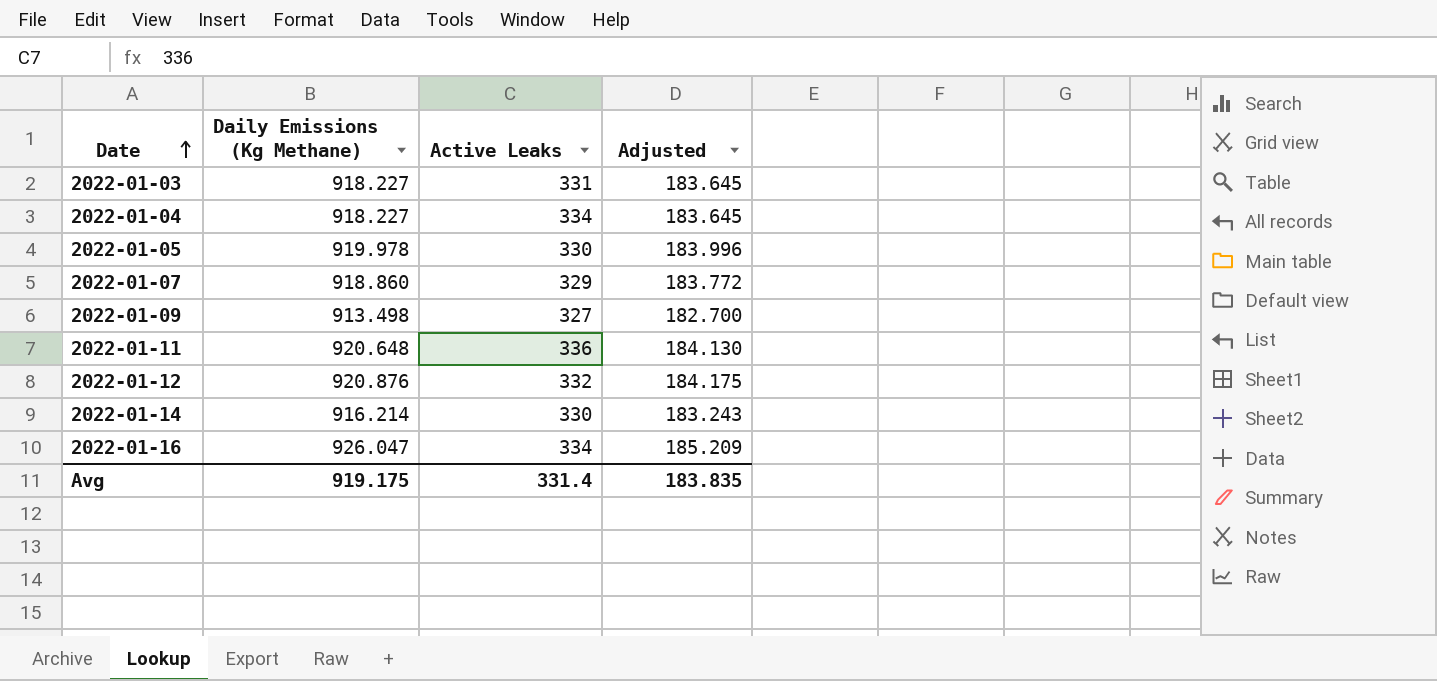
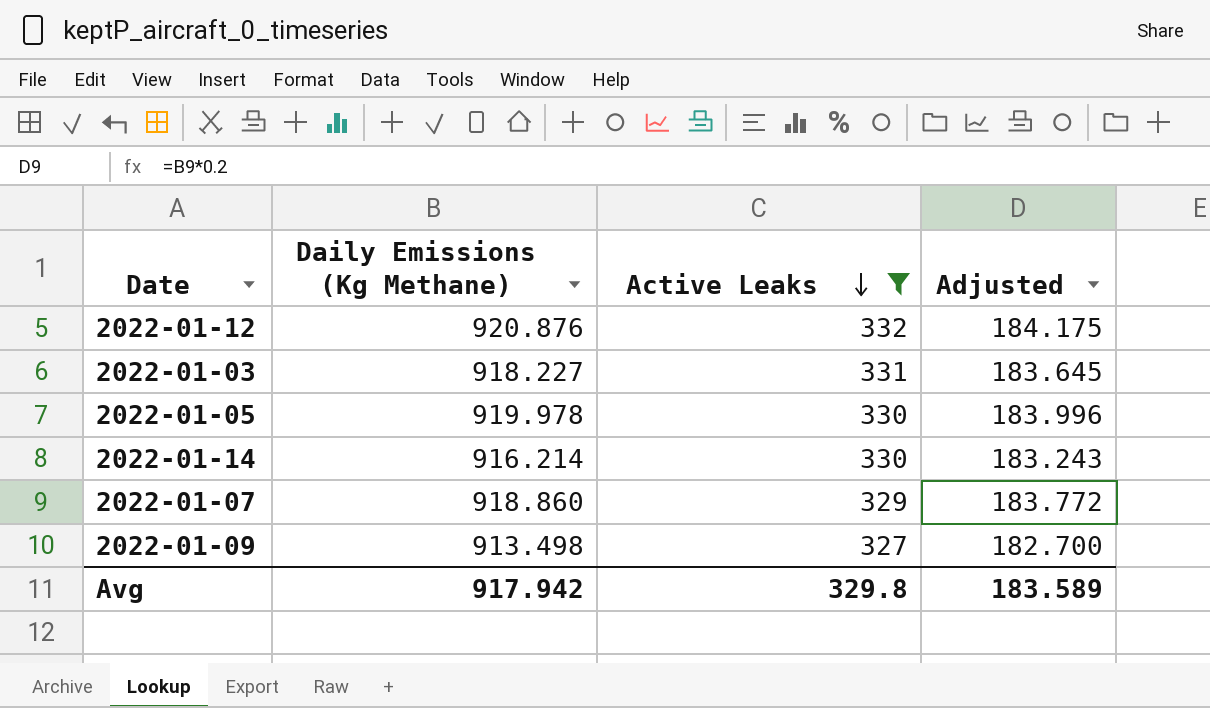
filter: none -> Active Leaks <= 332
row order: Date ascending -> Active Leaks descending
Avg | Daily Emissions (Kg Methane): 919.175 -> 917.942
Avg | Active Leaks: 331.4 -> 329.8
Avg | Adjusted: 183.835 -> 183.589

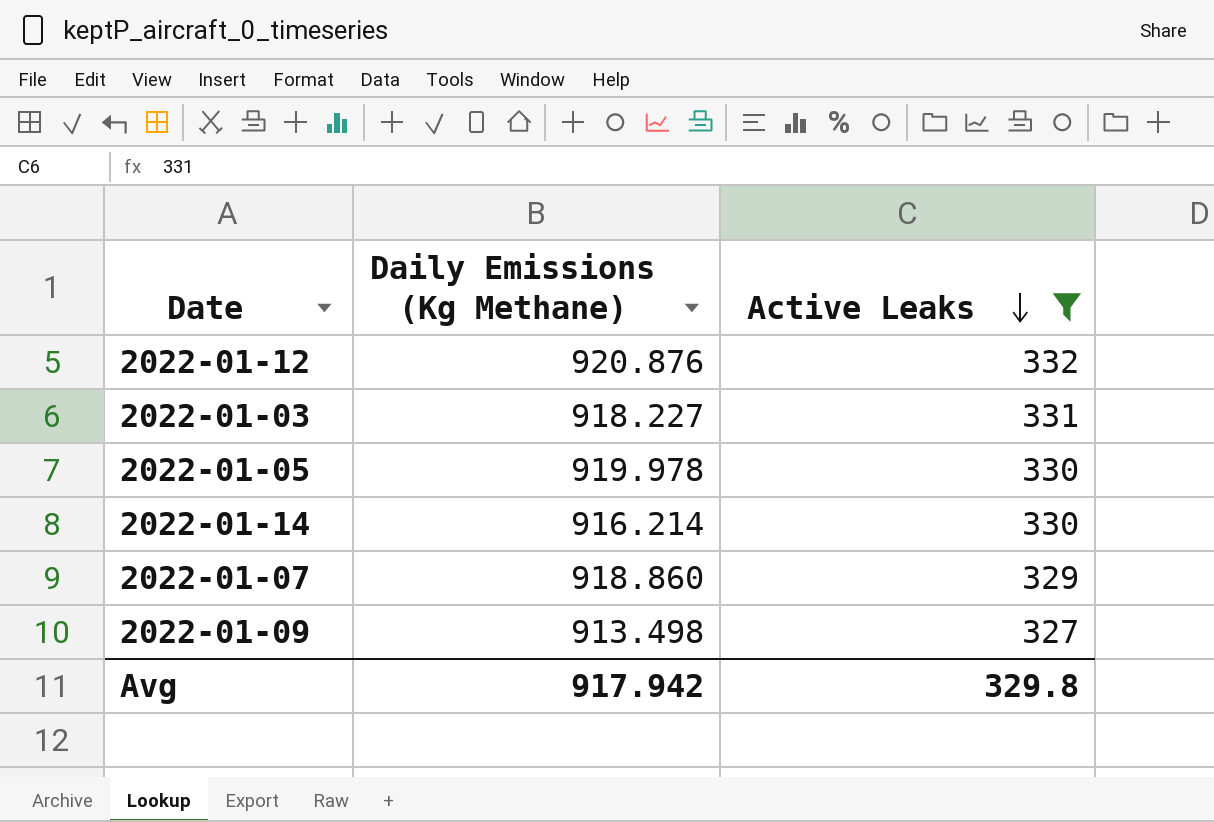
column Adjusted | formula: [Daily Emissions (Kg Methane)] * 0.2 -> none

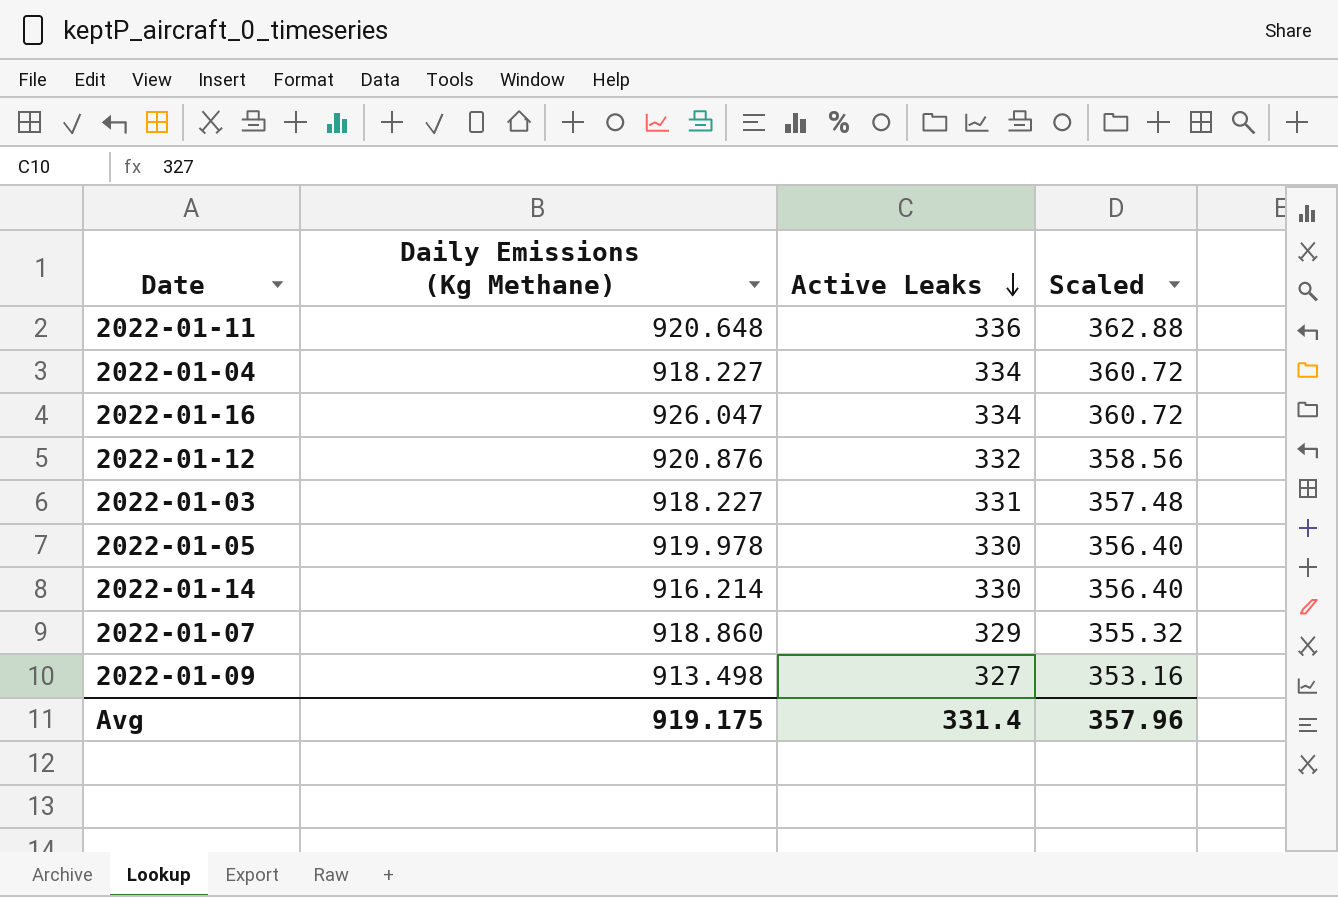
filter: Active Leaks <= 332 -> none
column Scaled | formula: none -> [Active Leaks] * 1.08
Avg | Daily Emissions (Kg Methane): 917.942 -> 919.175
Avg | Active Leaks: 329.8 -> 331.4

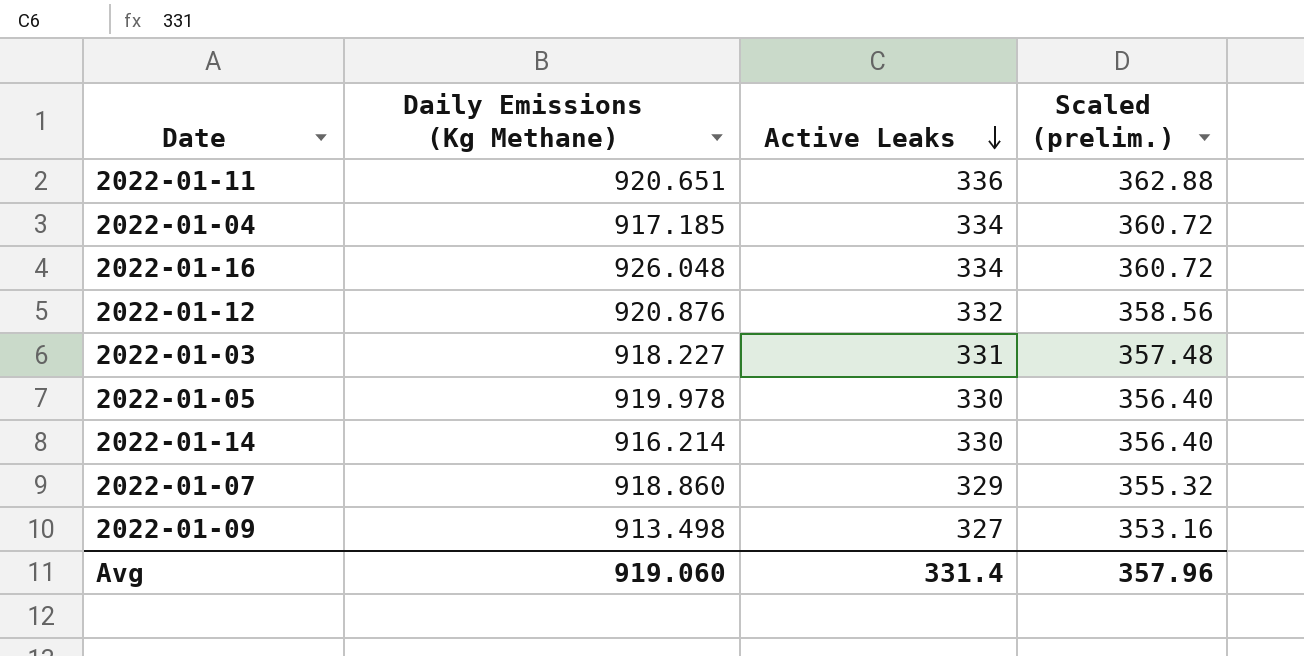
column name: Scaled -> Scaled (prelim.)
2022-01-11 | Daily Emissions (Kg Methane): 920.648 -> 920.651
2022-01-04 | Daily Emissions (Kg Methane): 918.227 -> 917.185
2022-01-16 | Daily Emissions (Kg Methane): 926.047 -> 926.048
Avg | Daily Emissions (Kg Methane): 919.175 -> 919.060

